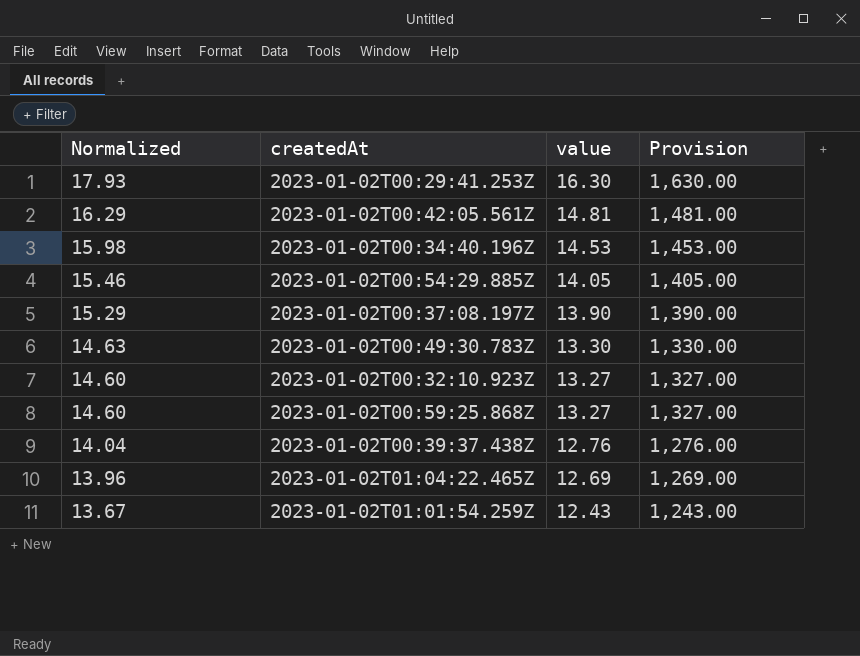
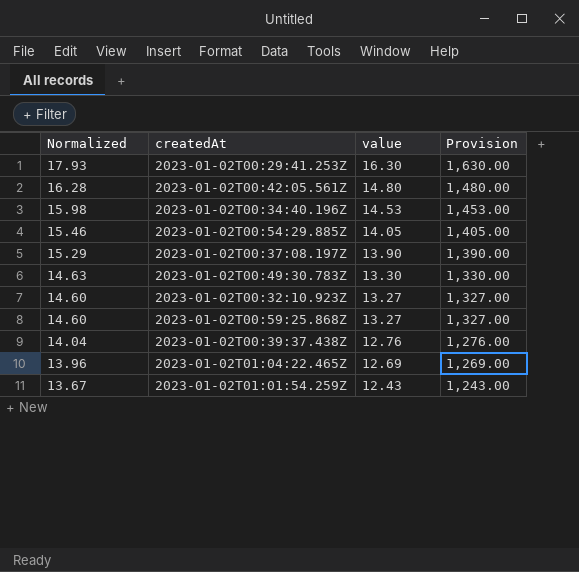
2023-01-02T00:42:05.561Z | Normalized: 16.29 -> 16.28
2023-01-02T00:42:05.561Z | value: 14.81 -> 14.80
2023-01-02T00:42:05.561Z | Provision: 1,481.00 -> 1,480.00

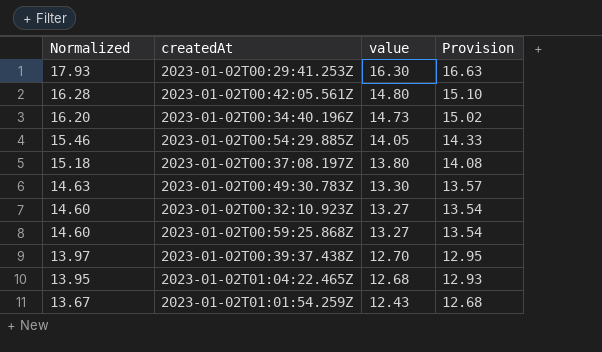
column Provision | formula: [value] * 100 -> [value] * 1.02
2023-01-02T00:34:40.196Z | Normalized: 15.98 -> 16.20
2023-01-02T00:34:40.196Z | value: 14.53 -> 14.73
2023-01-02T00:37:08.197Z | Normalized: 15.29 -> 15.18
2023-01-02T00:37:08.197Z | value: 13.90 -> 13.80
2023-01-02T00:39:37.438Z | Normalized: 14.04 -> 13.97
2023-01-02T00:39:37.438Z | value: 12.76 -> 12.70
2023-01-02T01:04:22.465Z | Normalized: 13.96 -> 13.95
2023-01-02T01:04:22.465Z | value: 12.69 -> 12.68

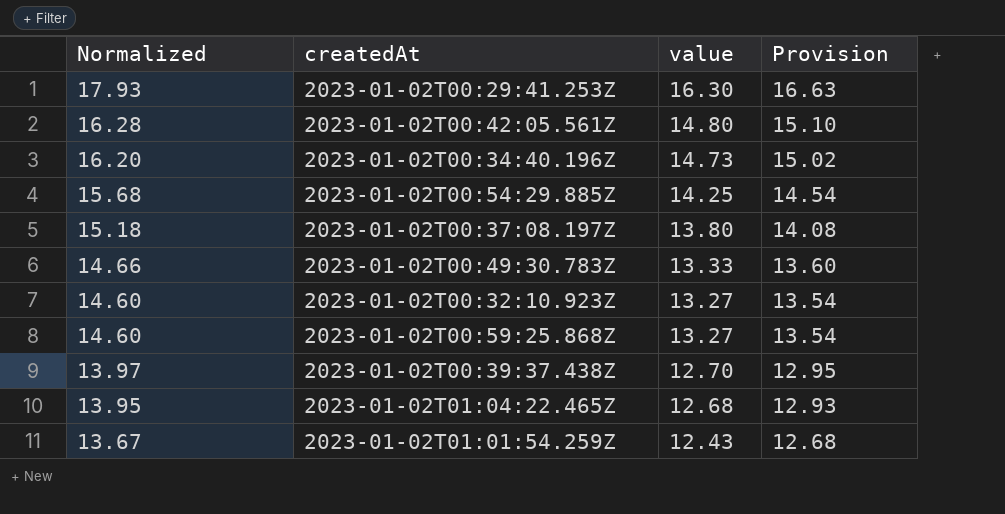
2023-01-02T00:54:29.885Z | Normalized: 15.46 -> 15.68
2023-01-02T00:54:29.885Z | value: 14.05 -> 14.25
2023-01-02T00:54:29.885Z | Provision: 14.33 -> 14.54
2023-01-02T00:49:30.783Z | Normalized: 14.63 -> 14.66
2023-01-02T00:49:30.783Z | value: 13.30 -> 13.33
2023-01-02T00:49:30.783Z | Provision: 13.57 -> 13.60

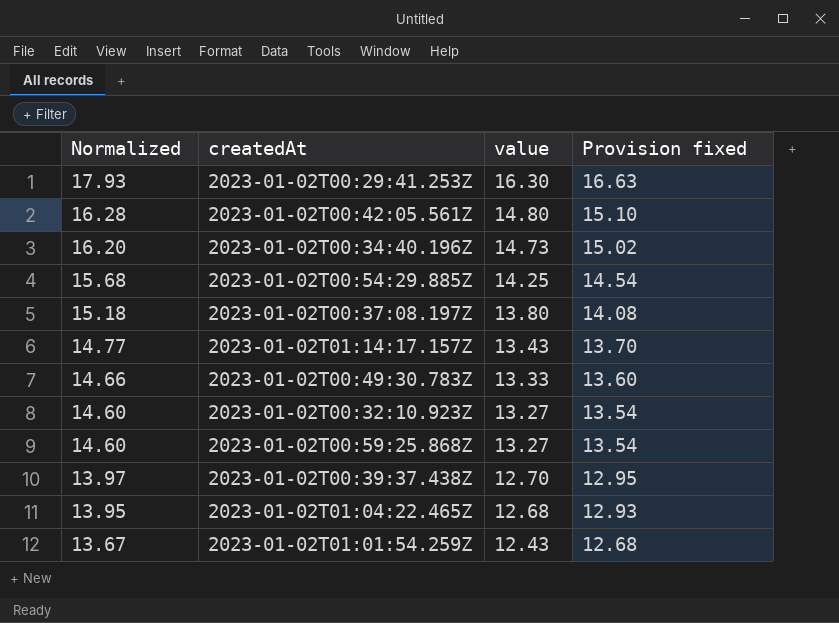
column name: Provision -> Provision fixed
row 2023-01-02T01:14:17.157Z: none -> 14.77 | 13.43 | 13.70

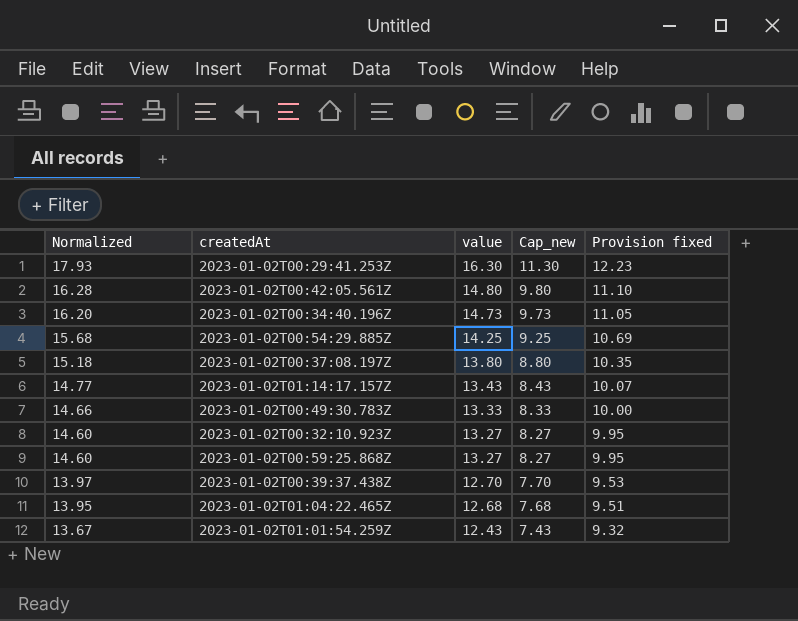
column Cap_new | formula: none -> [value] - 5
column Provision fixed | formula: [value] * 1.02 -> [value] * 0.75

